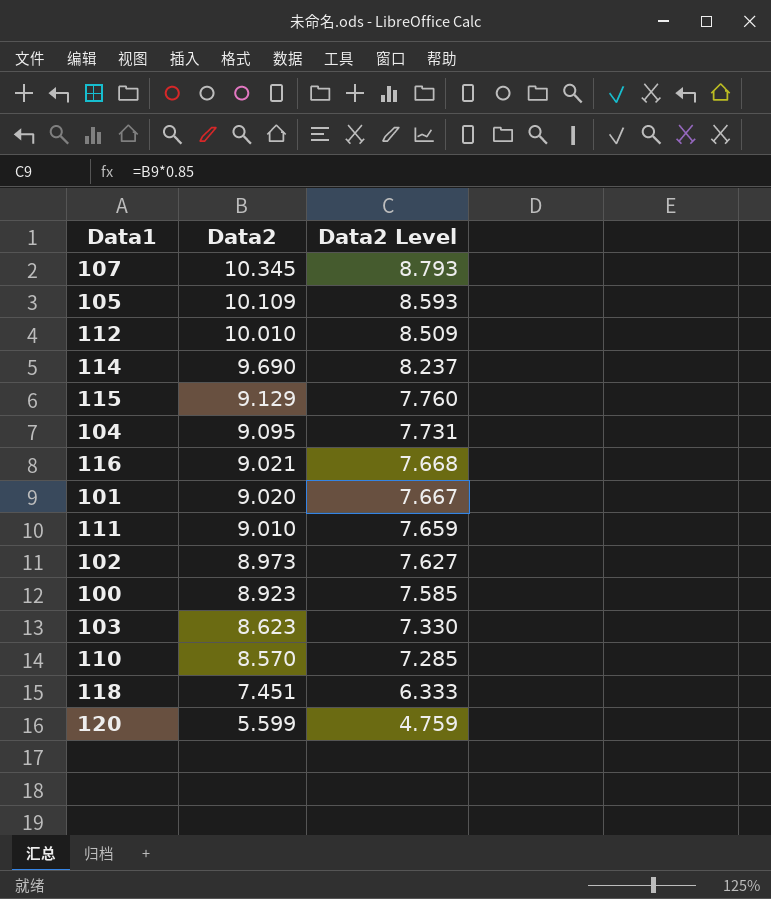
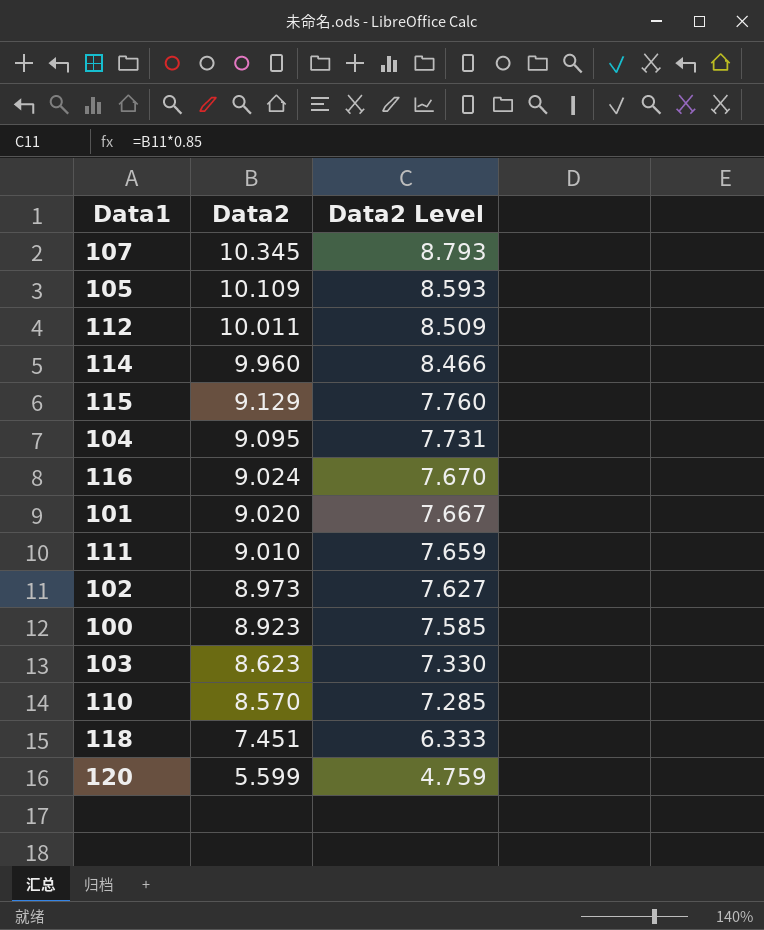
112 | Data2: 10.010 -> 10.011
114 | Data2: 9.690 -> 9.960
114 | Data2 Level: 8.237 -> 8.466
116 | Data2: 9.021 -> 9.024
116 | Data2 Level: 7.668 -> 7.670

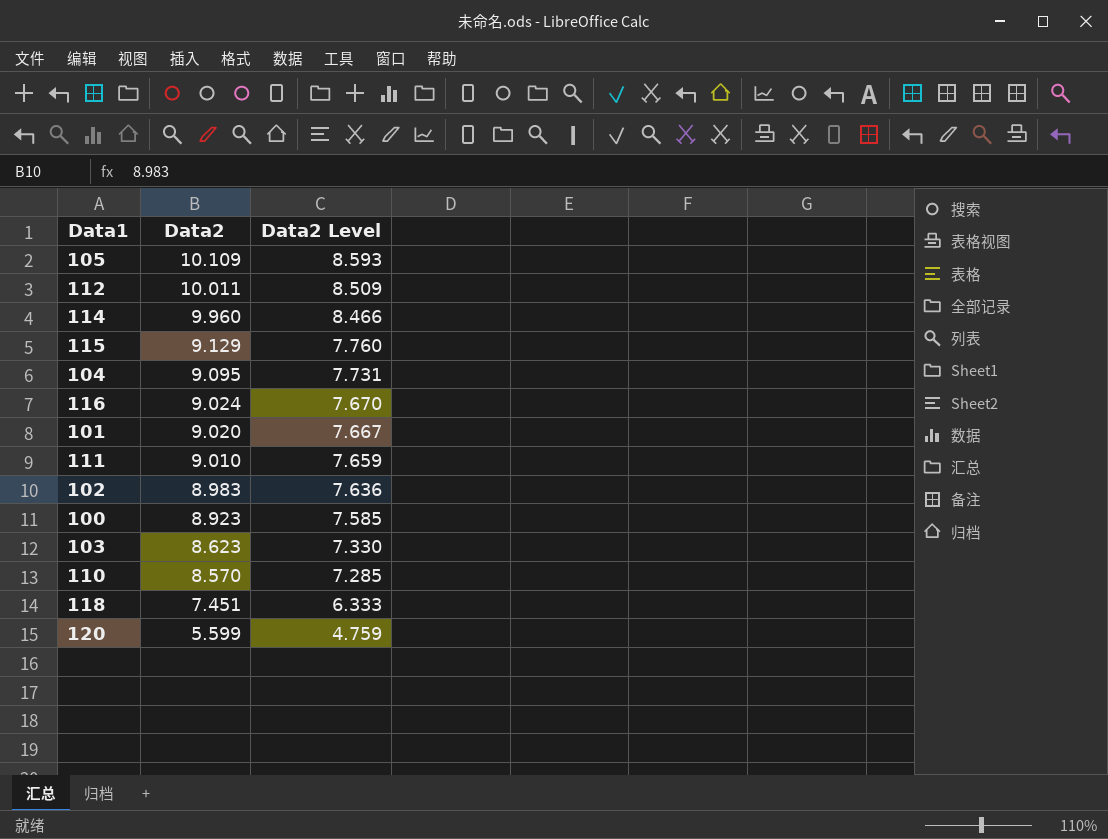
row 107: 10.345 | 8.793 -> none
102 | Data2: 8.973 -> 8.983
102 | Data2 Level: 7.627 -> 7.636

